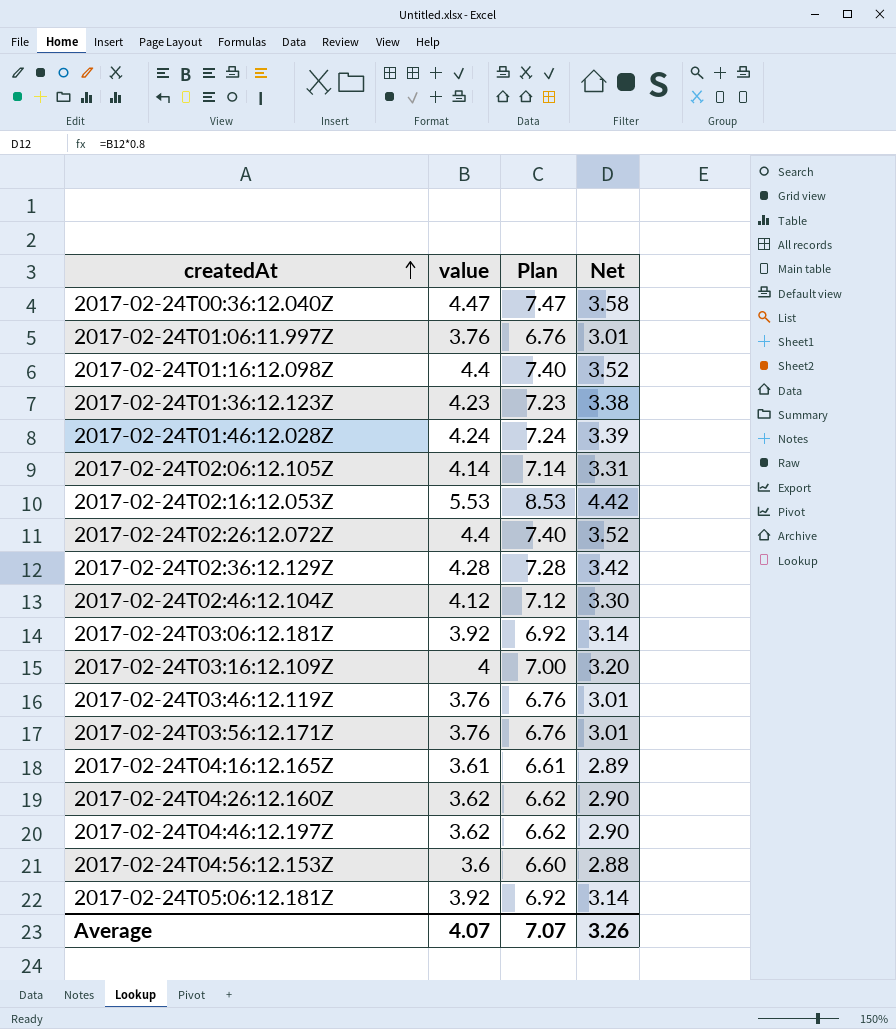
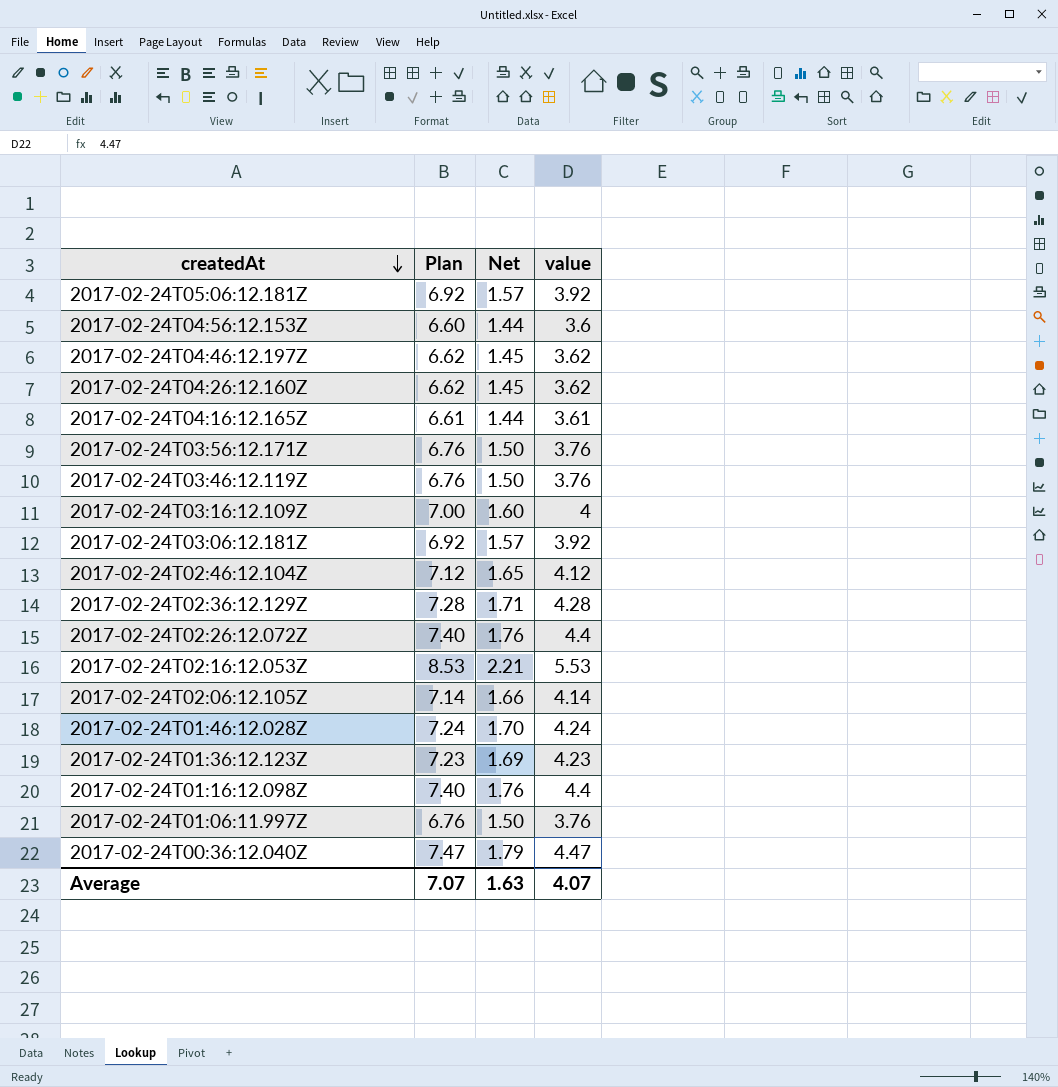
row order: createdAt ascending -> createdAt descending
column Net | formula: [value] * 0.8 -> [value] * 0.4
column value | position: 2 -> 4
Average | Net: 3.26 -> 1.63

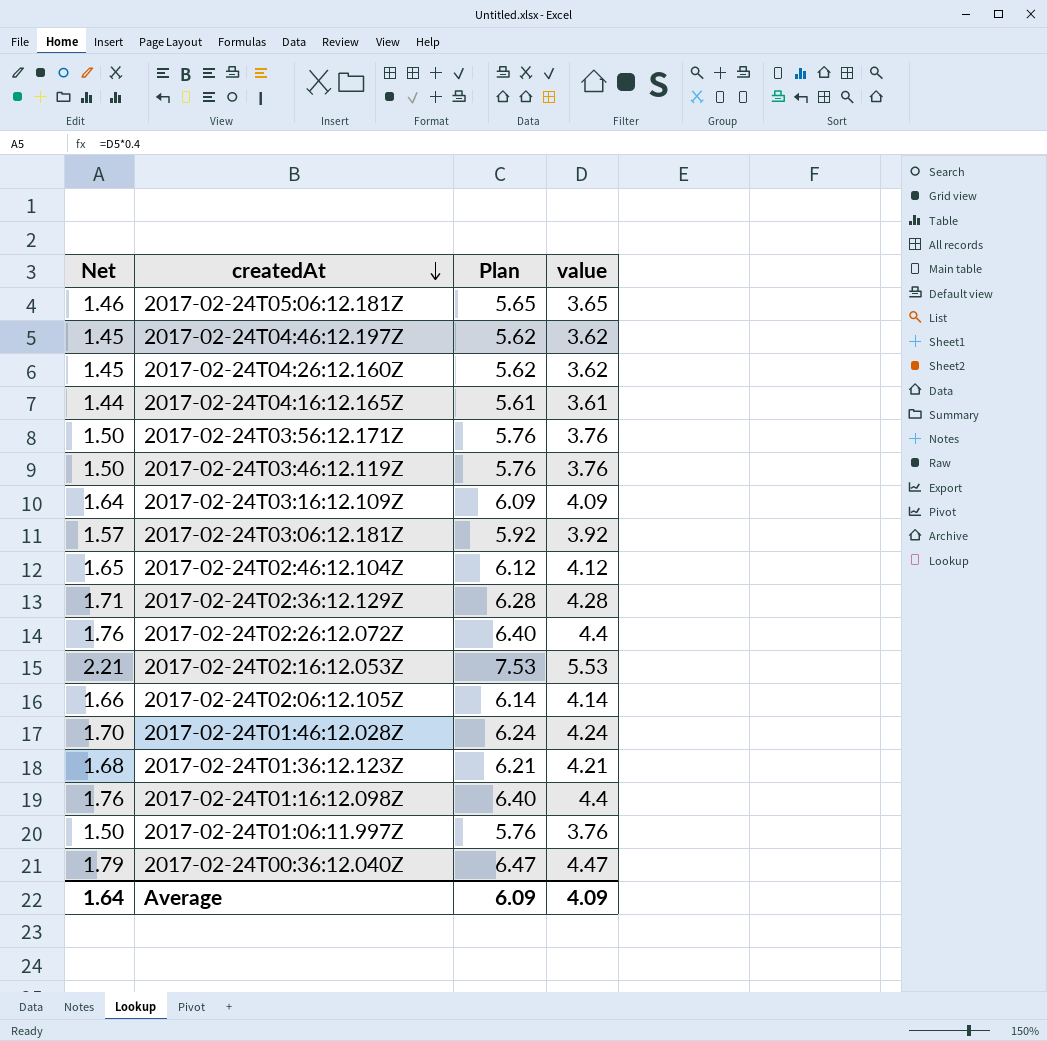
column Net | position: 3 -> 1
column Plan | formula: [value] + 3 -> [value] + 2
row 2017-02-24T04:56:12.153Z: 6.60 | 1.44 | 3.6 -> none
2017-02-24T05:06:12.181Z | Net: 1.57 -> 1.46
2017-02-24T05:06:12.181Z | value: 3.92 -> 3.65
2017-02-24T03:16:12.109Z | Net: 1.60 -> 1.64
2017-02-24T03:16:12.109Z | value: 4 -> 4.09
2017-02-24T01:36:12.123Z | Net: 1.69 -> 1.68
2017-02-24T01:36:12.123Z | value: 4.23 -> 4.21
Average | Net: 1.63 -> 1.64
Average | Plan: 7.07 -> 6.09
Average | value: 4.07 -> 4.09

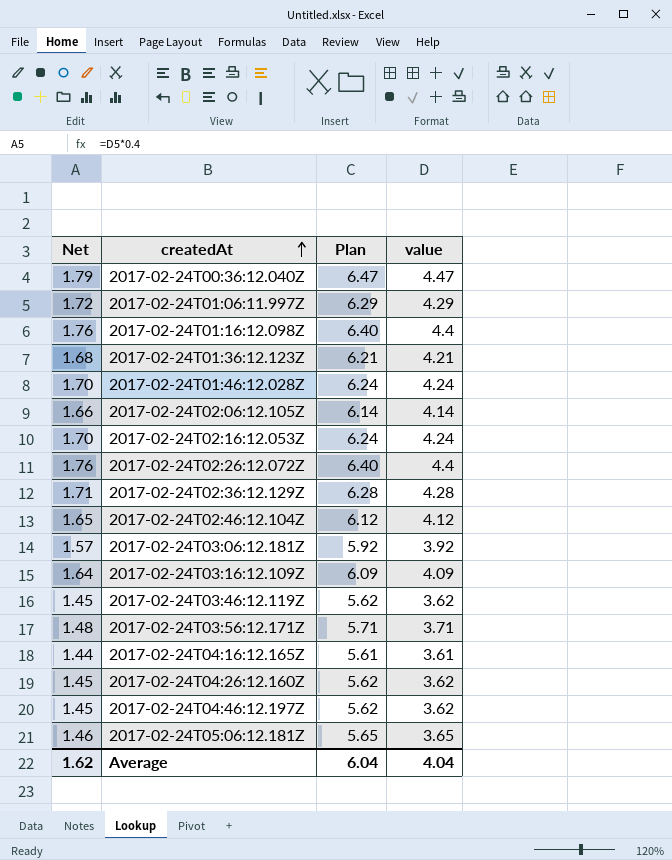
row order: createdAt descending -> createdAt ascending
2017-02-24T01:06:11.997Z | Net: 1.50 -> 1.72
2017-02-24T01:06:11.997Z | Plan: 5.76 -> 6.29
2017-02-24T01:06:11.997Z | value: 3.76 -> 4.29
2017-02-24T02:16:12.053Z | Net: 2.21 -> 1.70
2017-02-24T02:16:12.053Z | Plan: 7.53 -> 6.24
2017-02-24T02:16:12.053Z | value: 5.53 -> 4.24
2017-02-24T03:46:12.119Z | Net: 1.50 -> 1.45
2017-02-24T03:46:12.119Z | Plan: 5.76 -> 5.62
2017-02-24T03:46:12.119Z | value: 3.76 -> 3.62
2017-02-24T03:56:12.171Z | Net: 1.50 -> 1.48
2017-02-24T03:56:12.171Z | Plan: 5.76 -> 5.71
2017-02-24T03:56:12.171Z | value: 3.76 -> 3.71
Average | Net: 1.64 -> 1.62
Average | Plan: 6.09 -> 6.04
Average | value: 4.09 -> 4.04

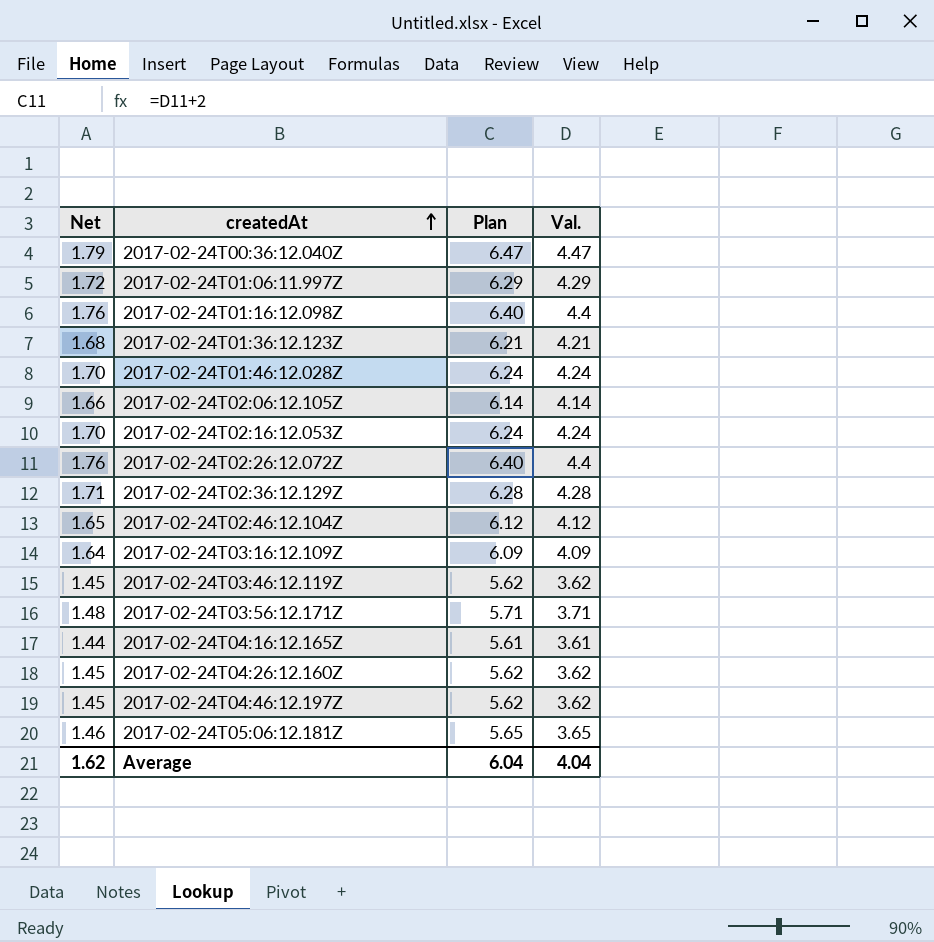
column name: value -> Val.
row 2017-02-24T03:06:12.181Z: 1.57 | 5.92 | 3.92 -> none

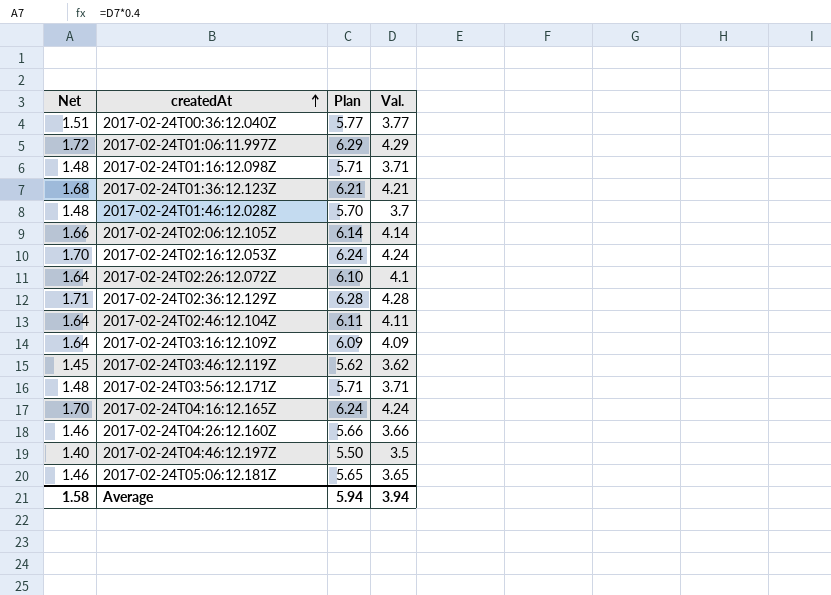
2017-02-24T00:36:12.040Z | Net: 1.79 -> 1.51
2017-02-24T00:36:12.040Z | Plan: 6.47 -> 5.77
2017-02-24T00:36:12.040Z | Val.: 4.47 -> 3.77
2017-02-24T01:16:12.098Z | Net: 1.76 -> 1.48
2017-02-24T01:16:12.098Z | Plan: 6.40 -> 5.71
2017-02-24T01:16:12.098Z | Val.: 4.4 -> 3.71
2017-02-24T01:46:12.028Z | Net: 1.70 -> 1.48
2017-02-24T01:46:12.028Z | Plan: 6.24 -> 5.70
2017-02-24T01:46:12.028Z | Val.: 4.24 -> 3.7
2017-02-24T02:26:12.072Z | Net: 1.76 -> 1.64
2017-02-24T02:26:12.072Z | Plan: 6.40 -> 6.10
2017-02-24T02:26:12.072Z | Val.: 4.4 -> 4.1
2017-02-24T02:46:12.104Z | Net: 1.65 -> 1.64
2017-02-24T02:46:12.104Z | Plan: 6.12 -> 6.11
2017-02-24T02:46:12.104Z | Val.: 4.12 -> 4.11
2017-02-24T04:16:12.165Z | Net: 1.44 -> 1.70
2017-02-24T04:16:12.165Z | Plan: 5.61 -> 6.24
2017-02-24T04:16:12.165Z | Val.: 3.61 -> 4.24
2017-02-24T04:26:12.160Z | Net: 1.45 -> 1.46
2017-02-24T04:26:12.160Z | Plan: 5.62 -> 5.66
2017-02-24T04:26:12.160Z | Val.: 3.62 -> 3.66
2017-02-24T04:46:12.197Z | Net: 1.45 -> 1.40
2017-02-24T04:46:12.197Z | Plan: 5.62 -> 5.50
2017-02-24T04:46:12.197Z | Val.: 3.62 -> 3.5
Average | Net: 1.62 -> 1.58
Average | Plan: 6.04 -> 5.94
Average | Val.: 4.04 -> 3.94

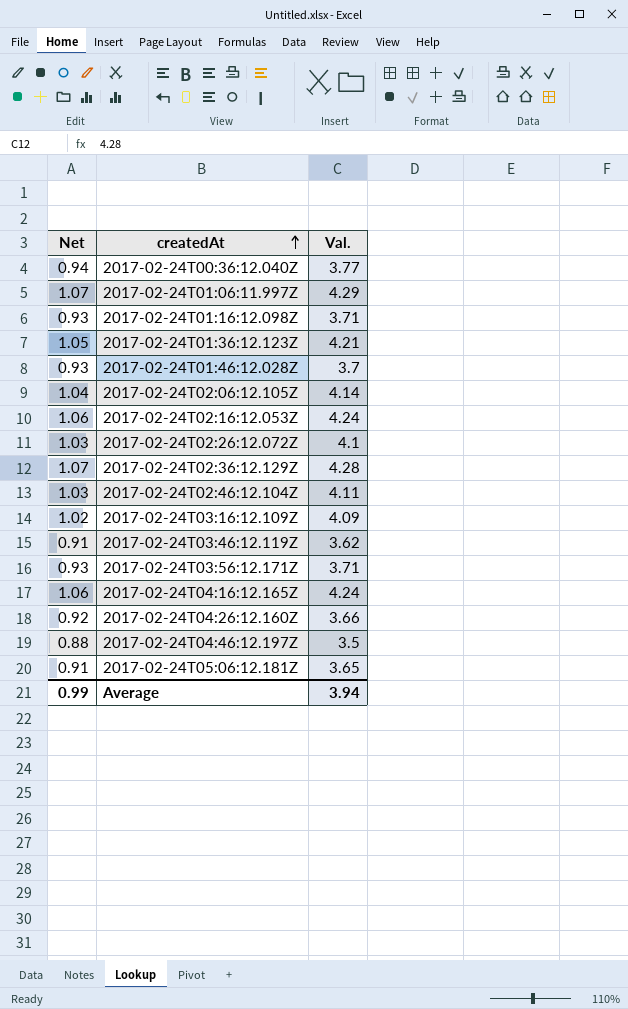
column Plan | formula: [Val.] + 2 -> none
column Net | formula: [Val.] * 0.4 -> [Val.] * 0.25
Average | Net: 1.58 -> 0.99

